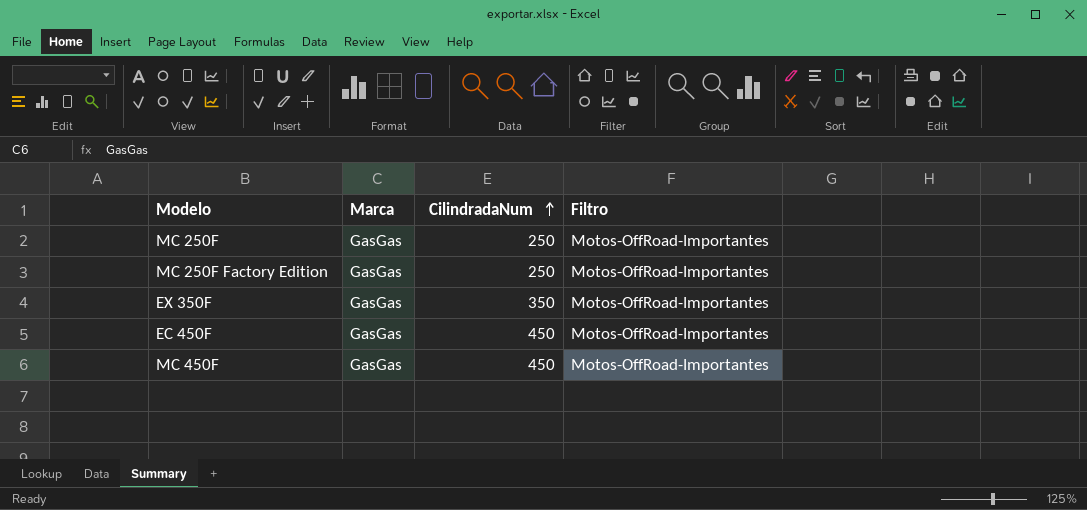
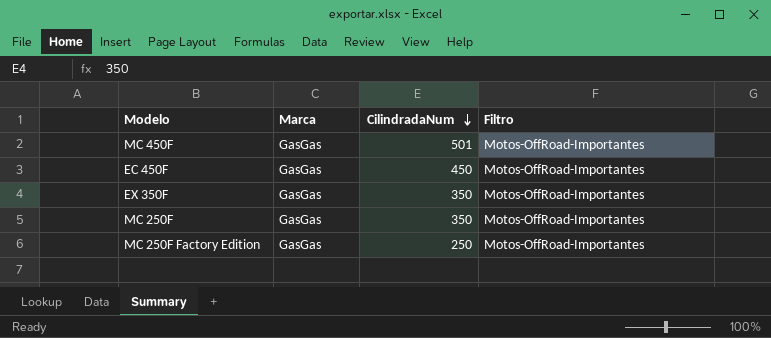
row order: CilindradaNum ascending -> CilindradaNum descending
MC 450F | CilindradaNum: 450 -> 501
MC 250F | CilindradaNum: 250 -> 350

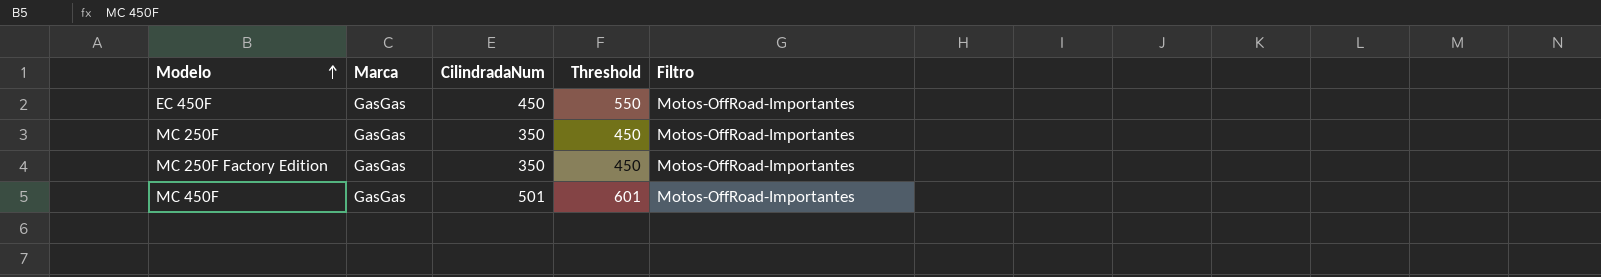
row order: CilindradaNum descending -> Modelo ascending
column Threshold | formula: none -> [CilindradaNum] + 100
row EX 350F: GasGas | 350 | Motos-OffRoad-Importantes -> none
MC 250F Factory Edition | CilindradaNum: 250 -> 350

